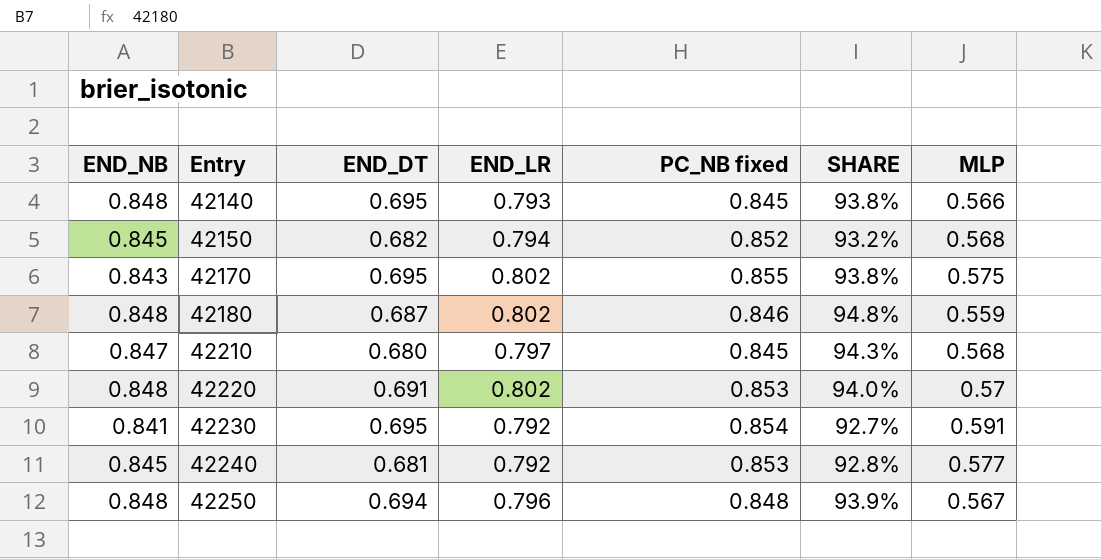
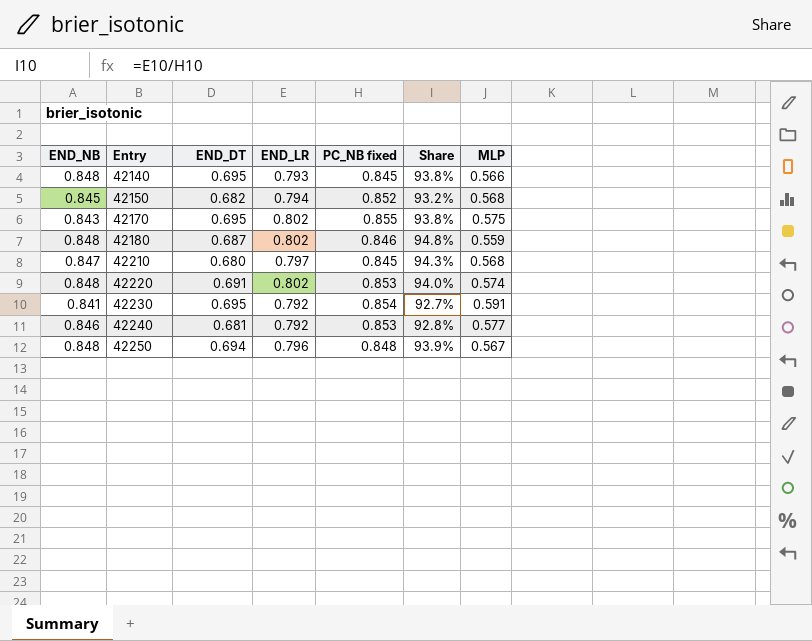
column name: SHARE -> Share
42220 | MLP: 0.57 -> 0.574
42240 | END_NB: 0.845 -> 0.846

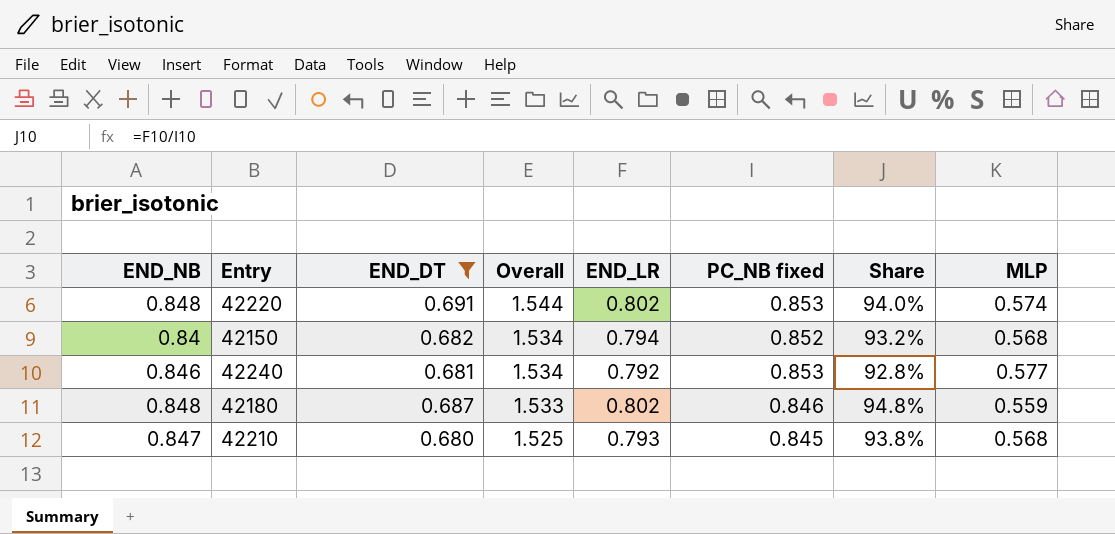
filter: none -> END_DT <= 0.691
row order: Entry ascending -> Overall descending
column Overall | formula: none -> [END_DT] + [PC_NB fixed]
42150 | END_NB: 0.845 -> 0.84
42210 | END_LR: 0.797 -> 0.793
42210 | Share: 94.3% -> 93.8%

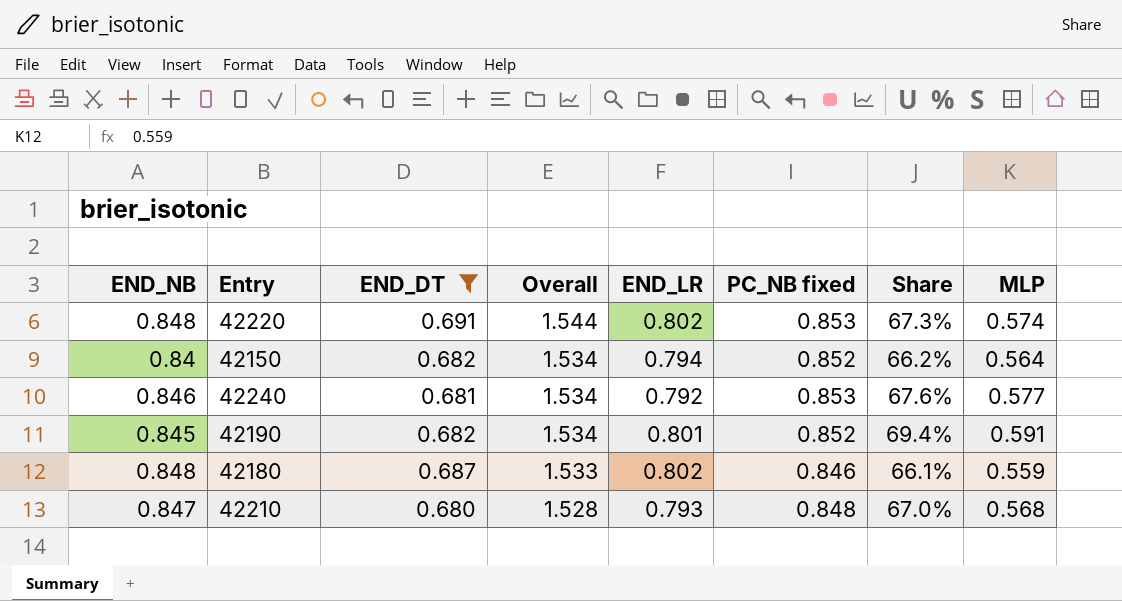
column Share | formula: [END_LR] / [PC_NB fixed] -> [MLP] / [PC_NB fixed]
42150 | MLP: 0.568 -> 0.564
row 42190: none -> 0.845 | 0.682 | 1.534 | 0.801 | 0.852 | 69.4% | 0.591
42210 | Overall: 1.525 -> 1.528
42210 | PC_NB fixed: 0.845 -> 0.848

